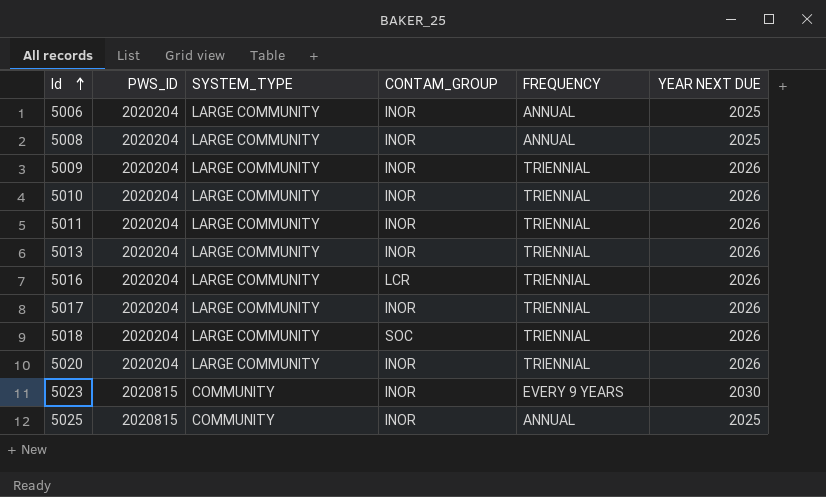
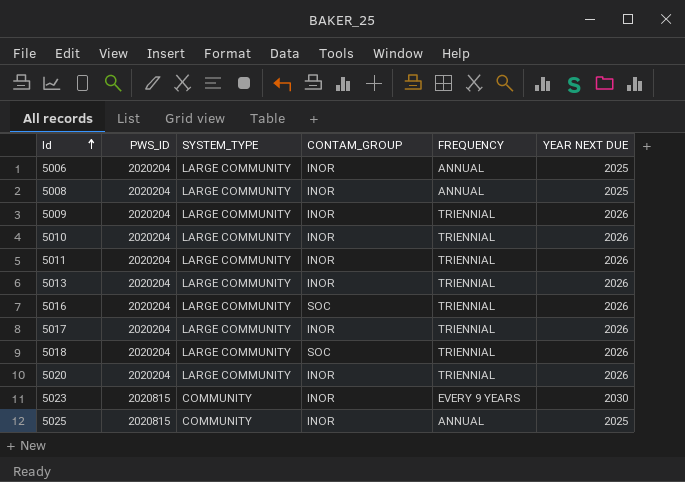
5016 | CONTAM_GROUP: LCR -> SOC

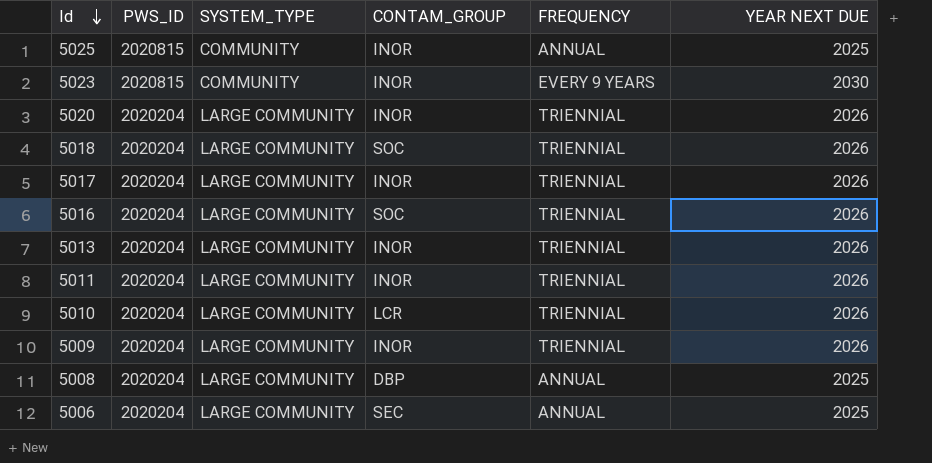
row order: Id ascending -> Id descending
5010 | CONTAM_GROUP: INOR -> LCR
5008 | CONTAM_GROUP: INOR -> DBP
5006 | CONTAM_GROUP: INOR -> SEC

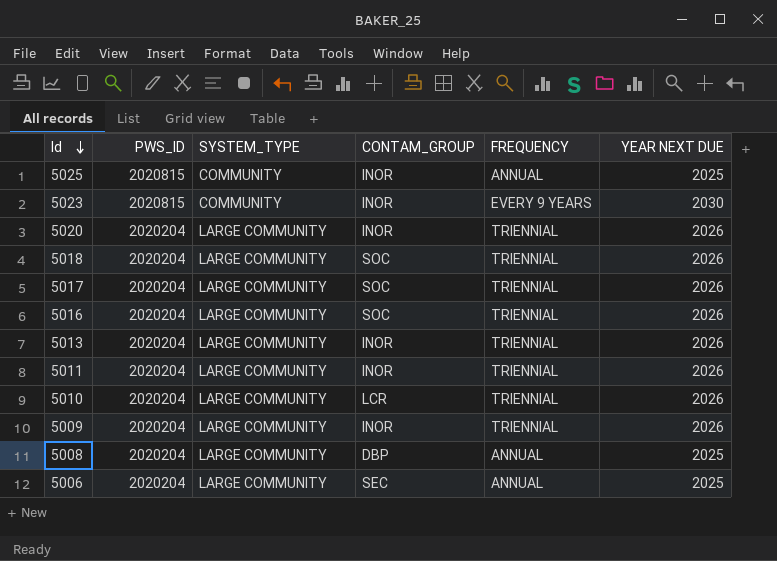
5017 | CONTAM_GROUP: INOR -> SOC

